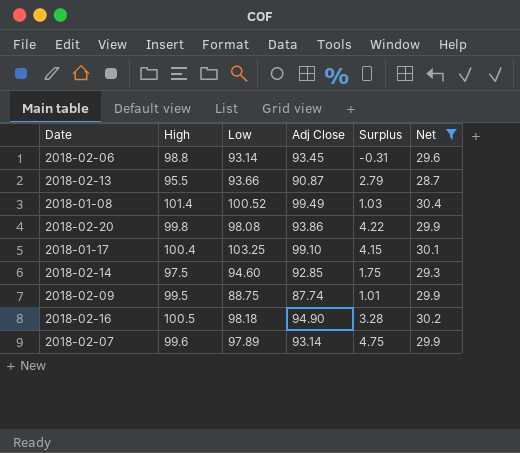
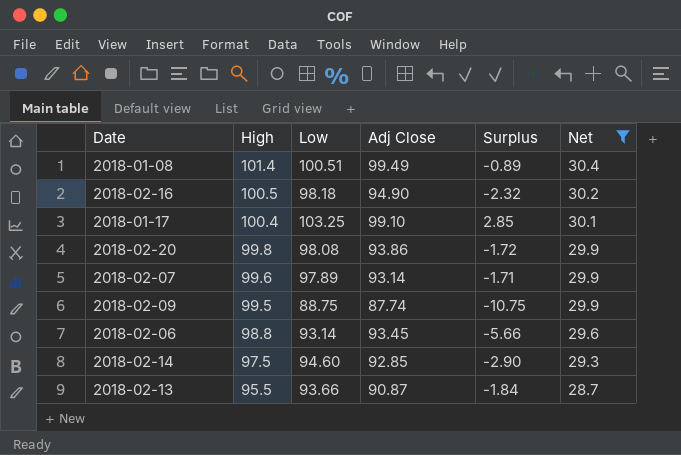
row order: none -> High descending
column Surplus | formula: [Low] - [Adj Close] -> [Low] - [High]
2018-01-08 | Low: 100.52 -> 100.51

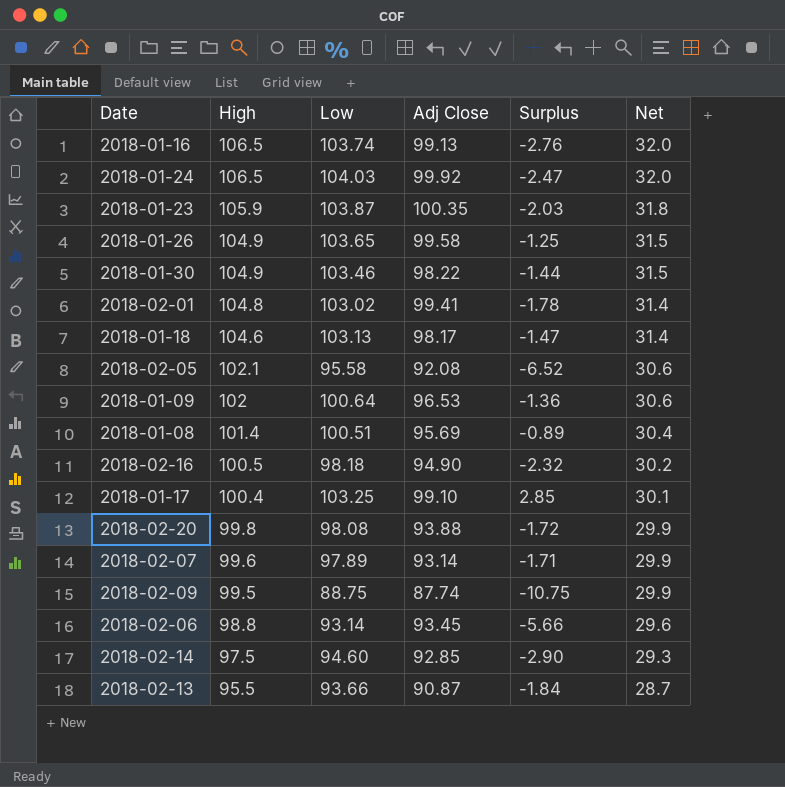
filter: Net <= 30.4 -> none
2018-01-08 | Adj Close: 99.49 -> 95.69
2018-02-20 | Adj Close: 93.86 -> 93.88

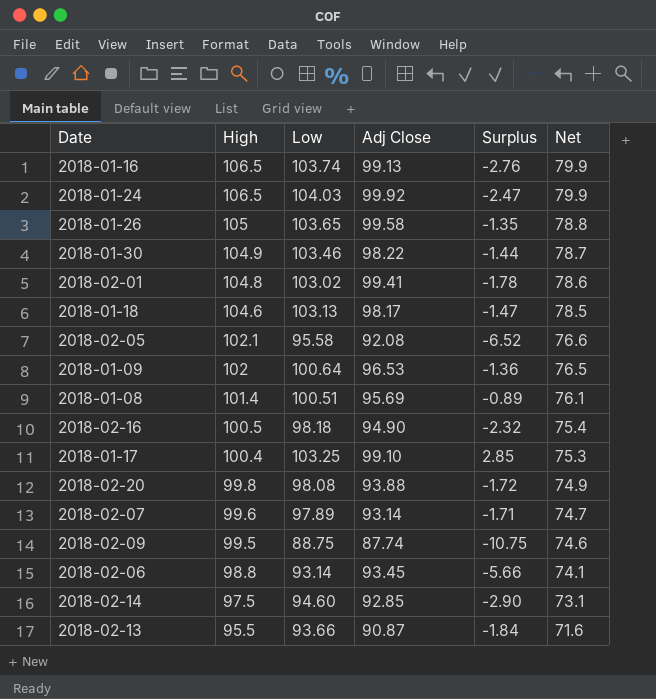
column Net | formula: [High] * 0.3 -> [High] * 0.75
row 2018-01-23: 105.9 | 103.87 | 100.35 | -2.03 | 31.8 -> none
2018-01-26 | High: 104.9 -> 105
2018-01-26 | Surplus: -1.25 -> -1.35

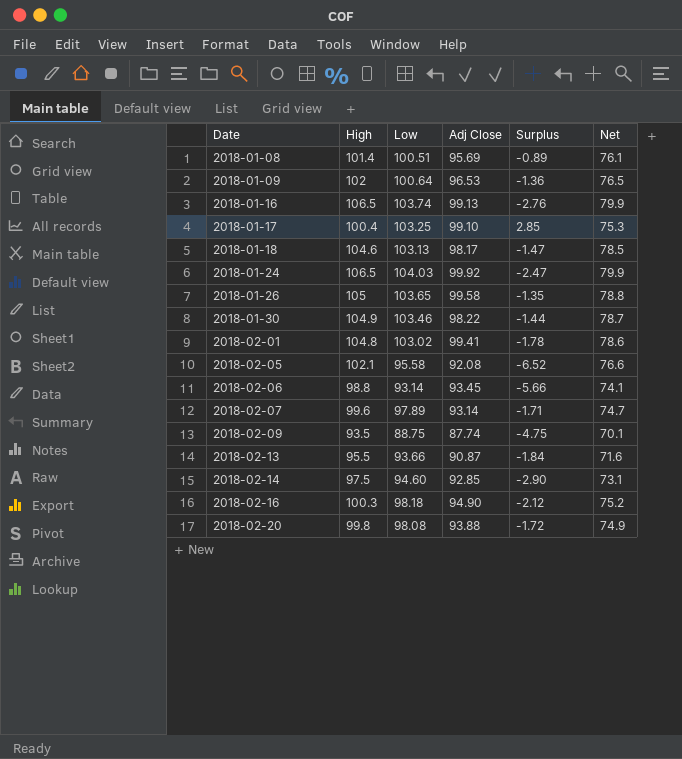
row order: High descending -> Date ascending
2018-02-09 | High: 99.5 -> 93.5
2018-02-09 | Surplus: -10.75 -> -4.75
2018-02-09 | Net: 74.6 -> 70.1
2018-02-16 | High: 100.5 -> 100.3
2018-02-16 | Surplus: -2.32 -> -2.12
2018-02-16 | Net: 75.4 -> 75.2

